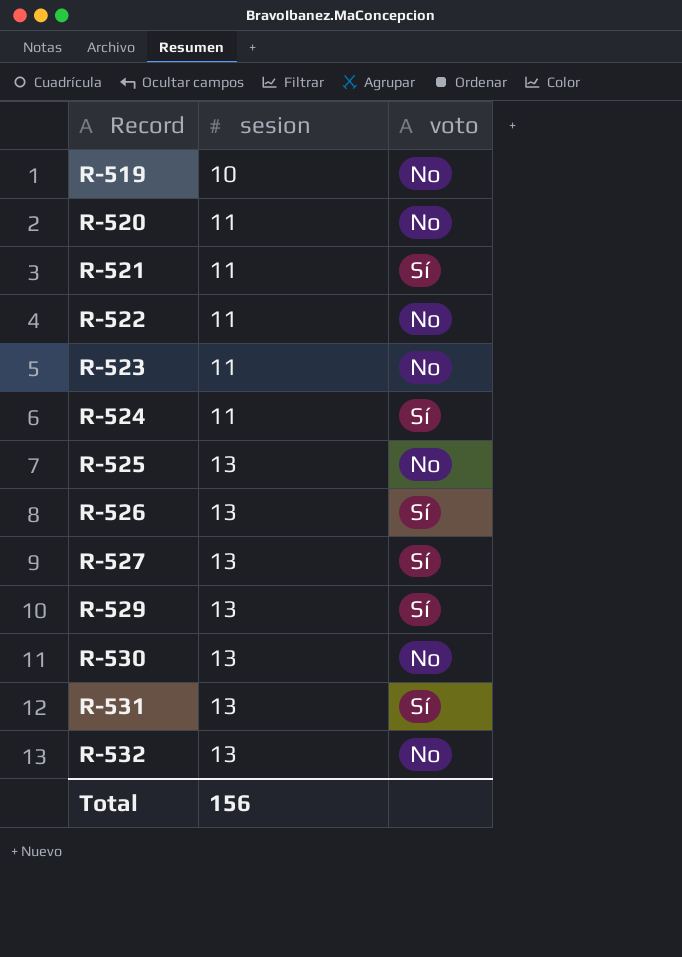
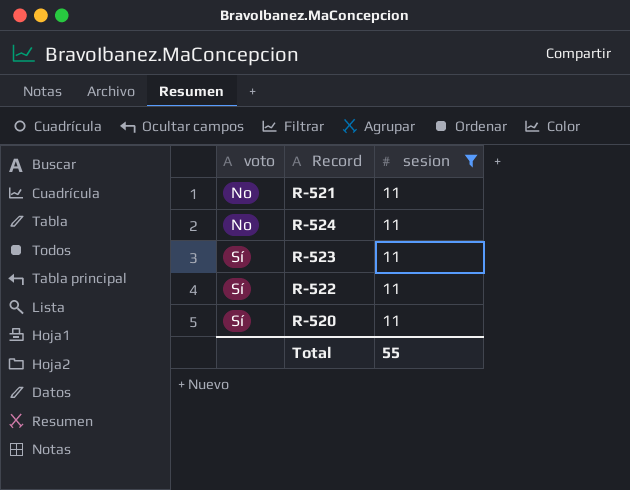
filter: none -> sesion = 11
row order: Record ascending -> voto ascending
column voto | position: 3 -> 1
R-521 | voto: Sí -> No
R-524 | voto: Sí -> No
R-523 | voto: No -> Sí
R-522 | voto: No -> Sí
R-520 | voto: No -> Sí
Total | sesion: 156 -> 55

